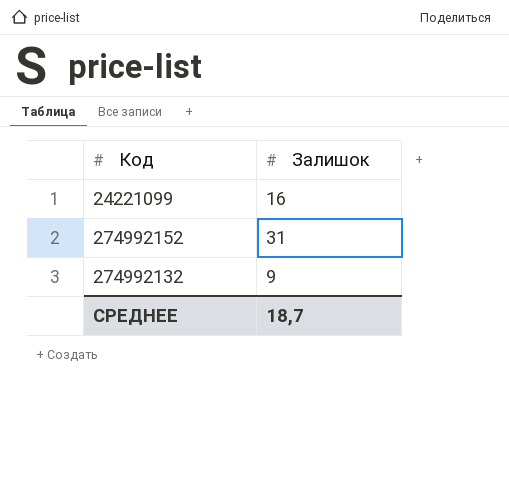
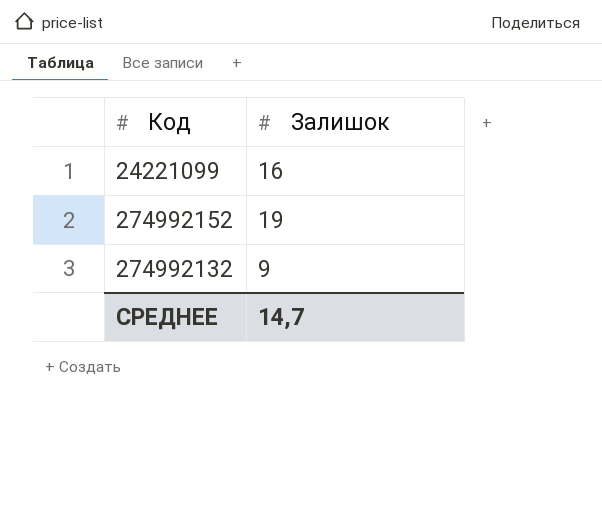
274992152 | Залишок: 31 -> 19
СРЕДНЕЕ | Залишок: 18,7 -> 14,7

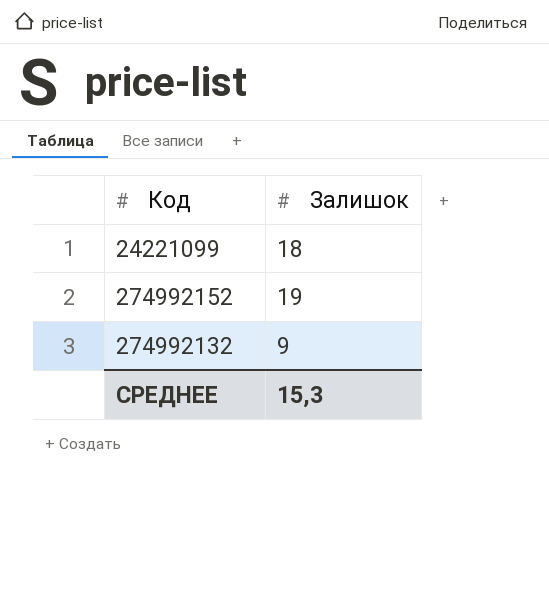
24221099 | Залишок: 16 -> 18
СРЕДНЕЕ | Залишок: 14,7 -> 15,3

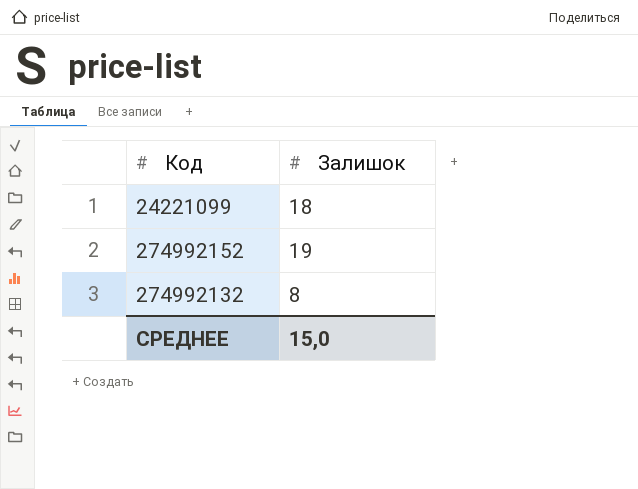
274992132 | Залишок: 9 -> 8
СРЕДНЕЕ | Залишок: 15,3 -> 15,0

